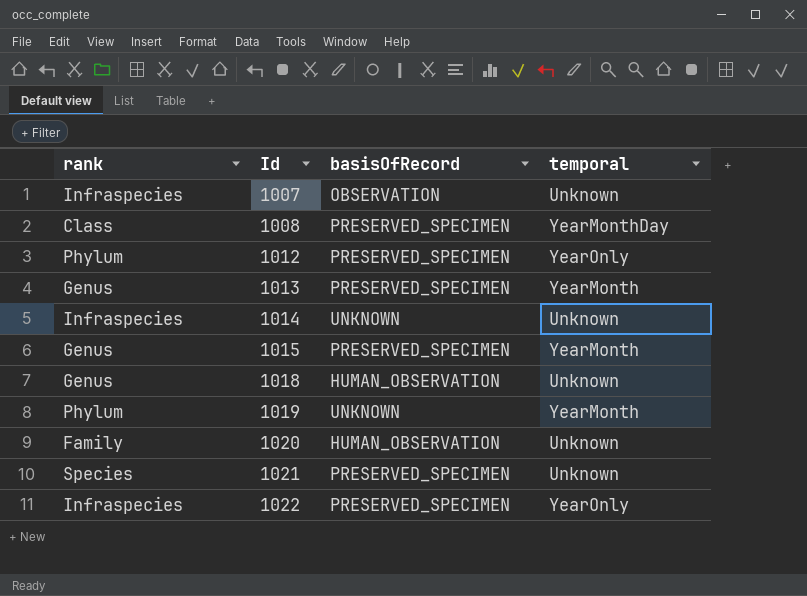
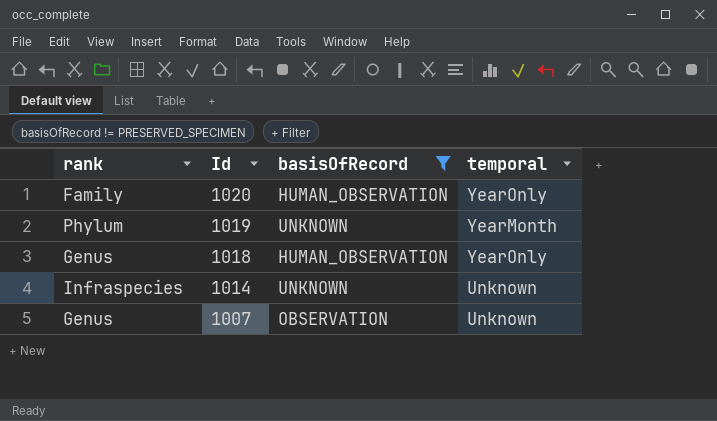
filter: none -> basisOfRecord != PRESERVED_SPECIMEN
row order: Id ascending -> Id descending
1020 | temporal: Unknown -> YearOnly
1018 | temporal: Unknown -> YearOnly
1007 | rank: Infraspecies -> Genus

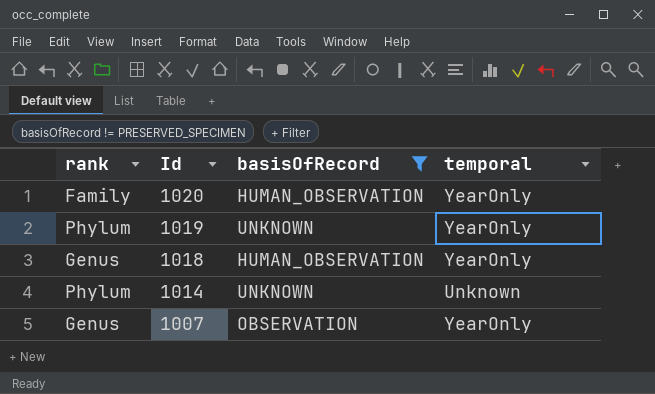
1019 | temporal: YearMonth -> YearOnly
1014 | rank: Infraspecies -> Phylum
1007 | temporal: Unknown -> YearOnly

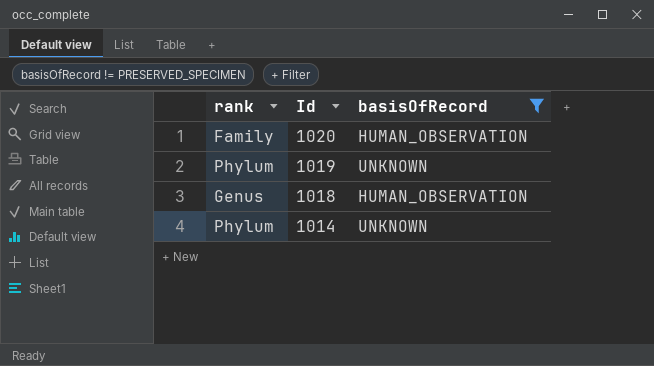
column temporal | position: 4 -> none
row 1007: Genus | OBSERVATION | YearOnly -> none

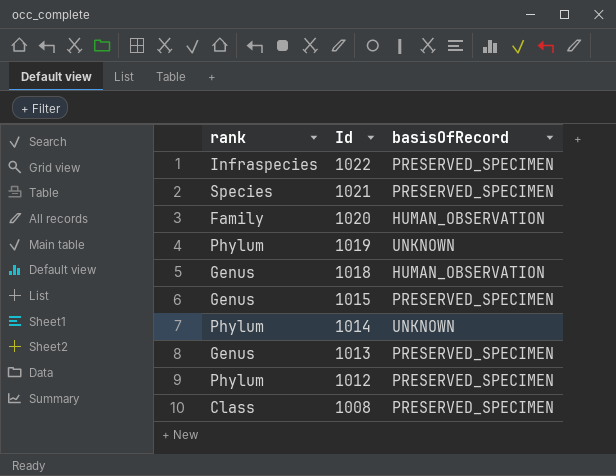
filter: basisOfRecord != PRESERVED_SPECIMEN -> none

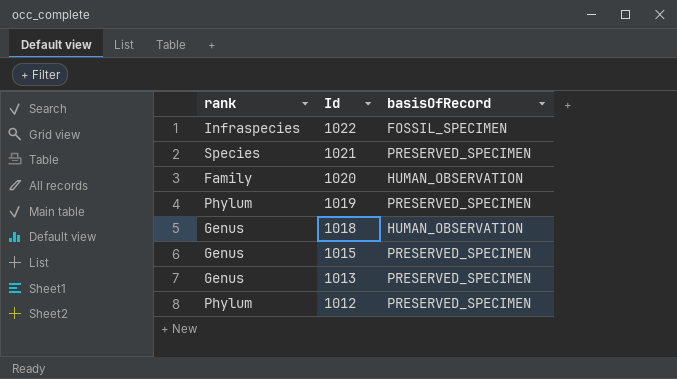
row 1014: Phylum | UNKNOWN -> none
row 1008: Class | PRESERVED_SPECIMEN -> none
1022 | basisOfRecord: PRESERVED_SPECIMEN -> FOSSIL_SPECIMEN
1019 | basisOfRecord: UNKNOWN -> PRESERVED_SPECIMEN

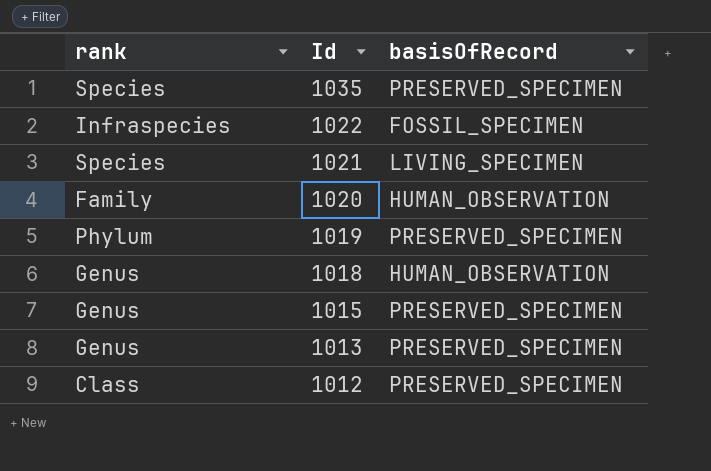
row 1035: none -> Species | PRESERVED_SPECIMEN
1021 | basisOfRecord: PRESERVED_SPECIMEN -> LIVING_SPECIMEN
1012 | rank: Phylum -> Class

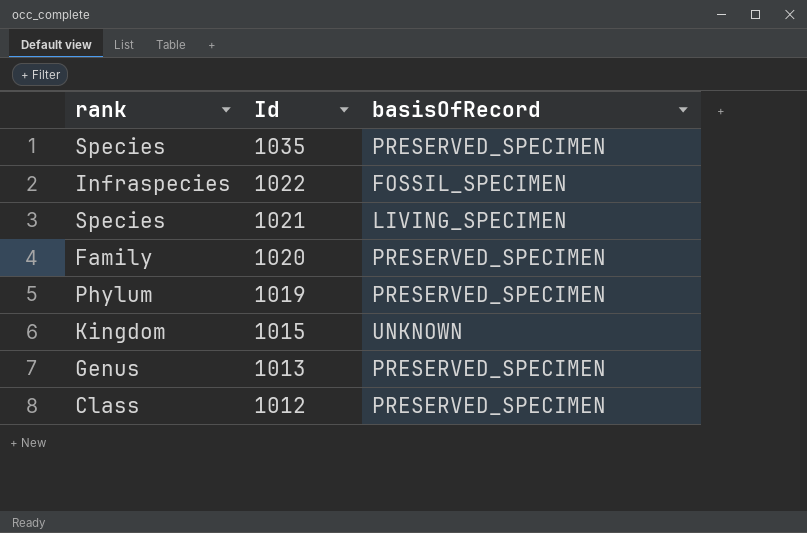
row 1018: Genus | HUMAN_OBSERVATION -> none
1020 | basisOfRecord: HUMAN_OBSERVATION -> PRESERVED_SPECIMEN
1015 | rank: Genus -> Kingdom
1015 | basisOfRecord: PRESERVED_SPECIMEN -> UNKNOWN

